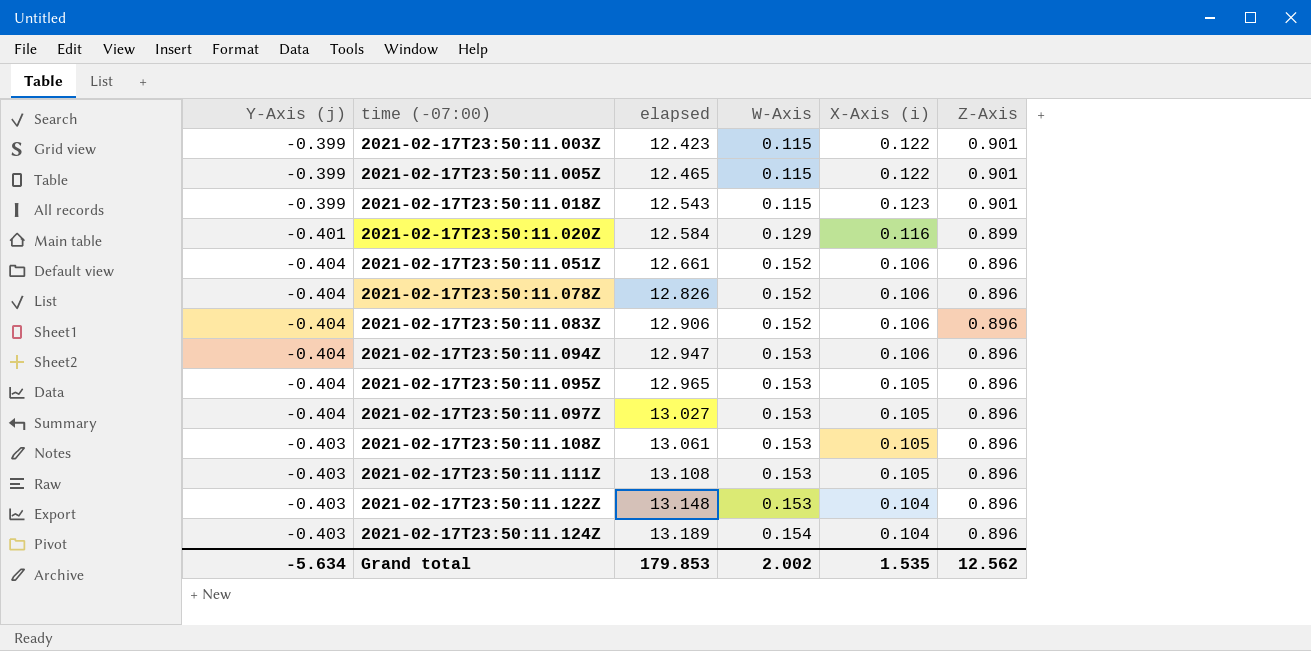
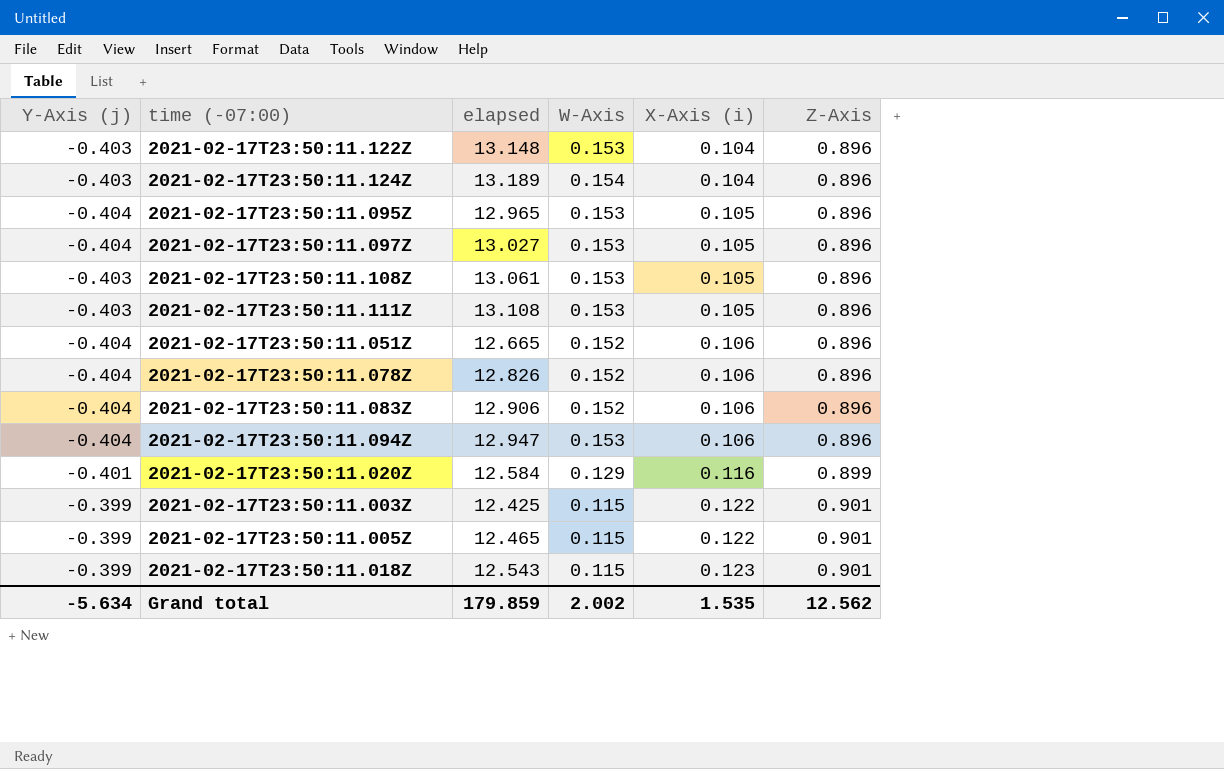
row order: time (-07:00) ascending -> X-Axis (i) ascending
2021-02-17T23:50:11.051Z | elapsed: 12.661 -> 12.665
2021-02-17T23:50:11.003Z | elapsed: 12.423 -> 12.425
Grand total | elapsed: 179.853 -> 179.859

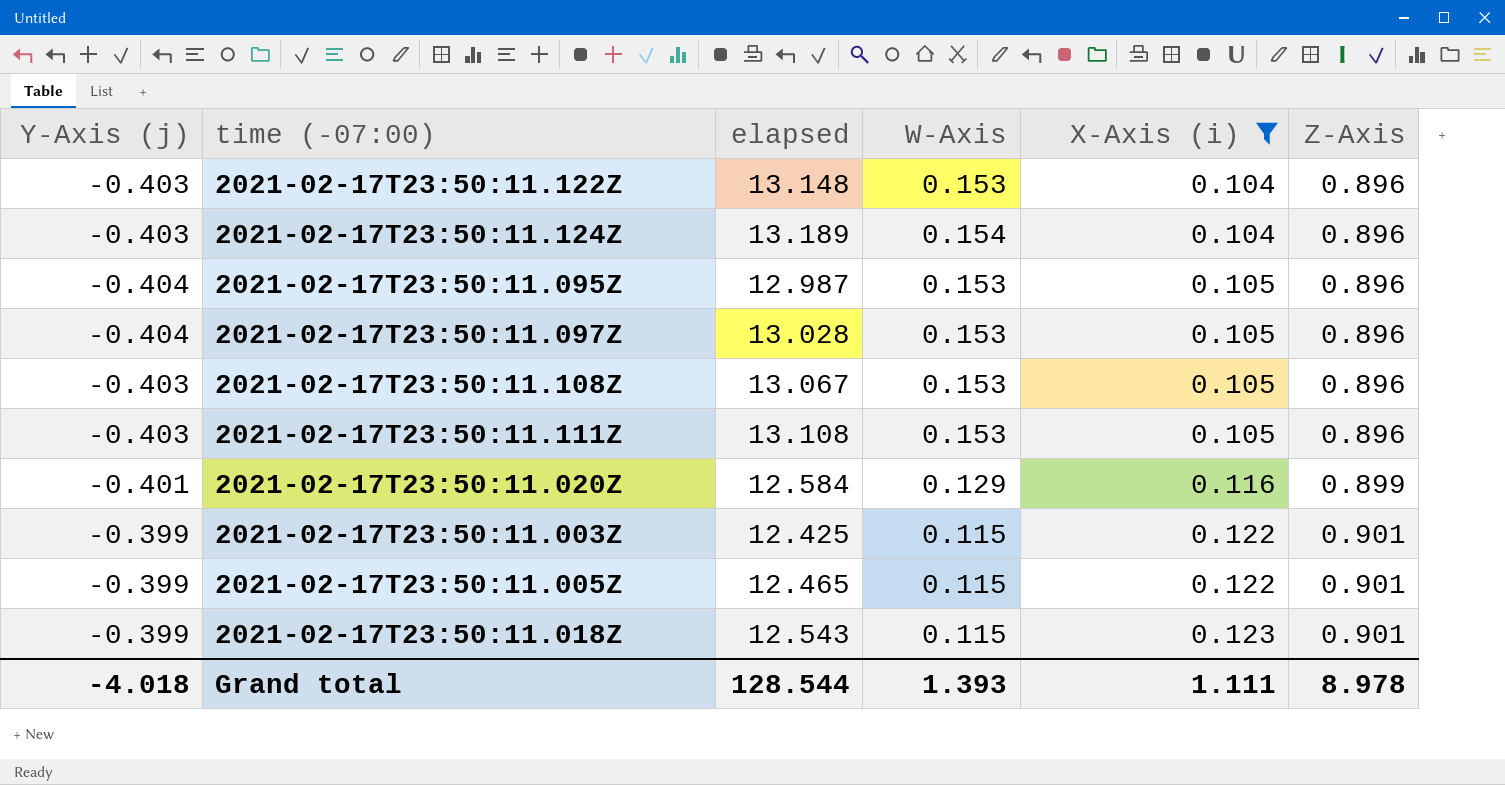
filter: none -> X-Axis (i) != 0.106
2021-02-17T23:50:11.095Z | elapsed: 12.965 -> 12.987
2021-02-17T23:50:11.097Z | elapsed: 13.027 -> 13.028
2021-02-17T23:50:11.108Z | elapsed: 13.061 -> 13.067
Grand total | Y-Axis (j): -5.634 -> -4.018
Grand total | elapsed: 179.859 -> 128.544
Grand total | W-Axis: 2.002 -> 1.393
Grand total | X-Axis (i): 1.535 -> 1.111
Grand total | Z-Axis: 12.562 -> 8.978

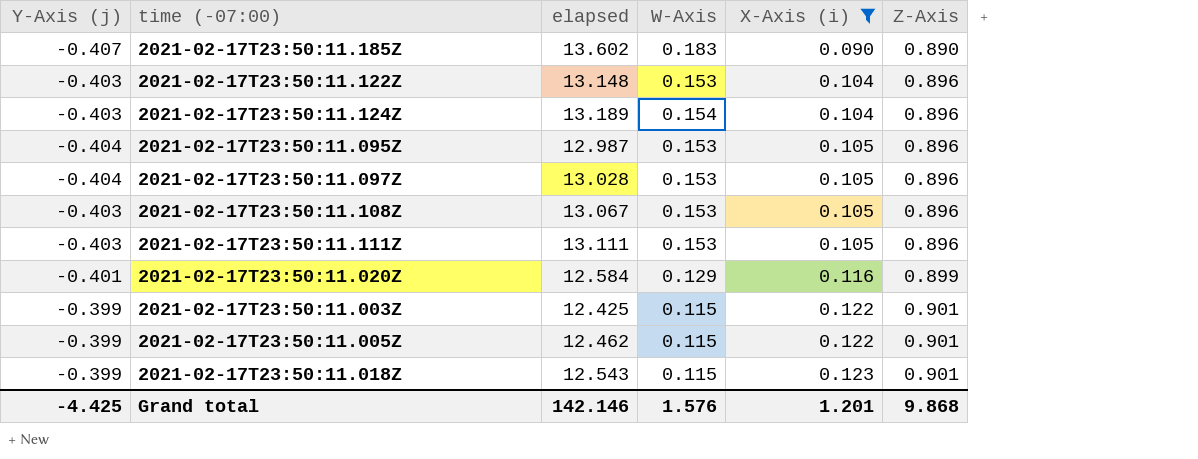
row 2021-02-17T23:50:11.185Z: none -> -0.407 | 13.602 | 0.183 | 0.090 | 0.890
2021-02-17T23:50:11.111Z | elapsed: 13.108 -> 13.111
2021-02-17T23:50:11.005Z | elapsed: 12.465 -> 12.462
Grand total | Y-Axis (j): -4.018 -> -4.425
Grand total | elapsed: 128.544 -> 142.146
Grand total | W-Axis: 1.393 -> 1.576
Grand total | X-Axis (i): 1.111 -> 1.201
Grand total | Z-Axis: 8.978 -> 9.868

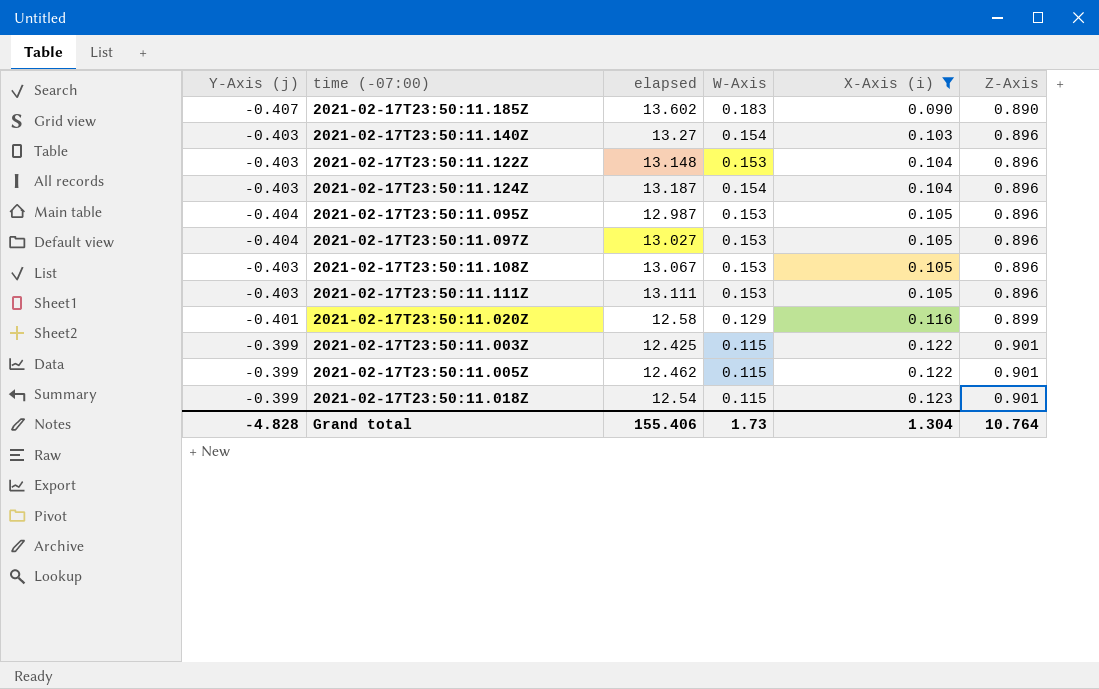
row 2021-02-17T23:50:11.140Z: none -> -0.403 | 13.27 | 0.154 | 0.103 | 0.896
2021-02-17T23:50:11.124Z | elapsed: 13.189 -> 13.187
2021-02-17T23:50:11.097Z | elapsed: 13.028 -> 13.027
2021-02-17T23:50:11.020Z | elapsed: 12.584 -> 12.58
2021-02-17T23:50:11.018Z | elapsed: 12.543 -> 12.54
Grand total | Y-Axis (j): -4.425 -> -4.828
Grand total | elapsed: 142.146 -> 155.406
Grand total | W-Axis: 1.576 -> 1.73
Grand total | X-Axis (i): 1.201 -> 1.304
Grand total | Z-Axis: 9.868 -> 10.764

